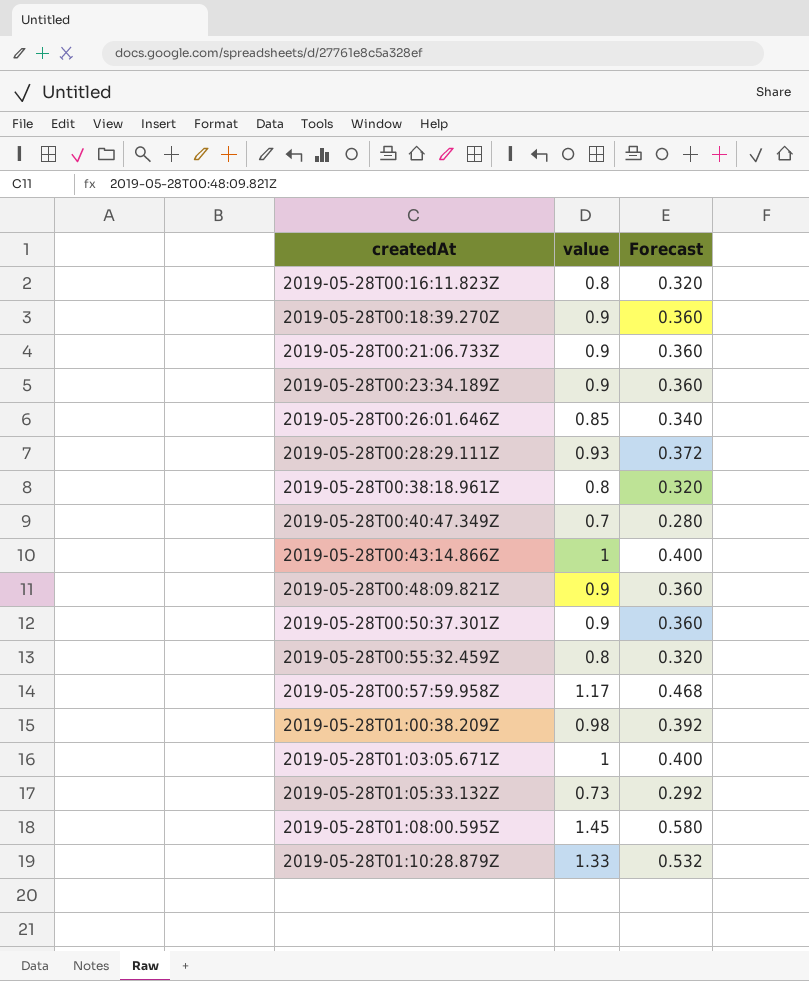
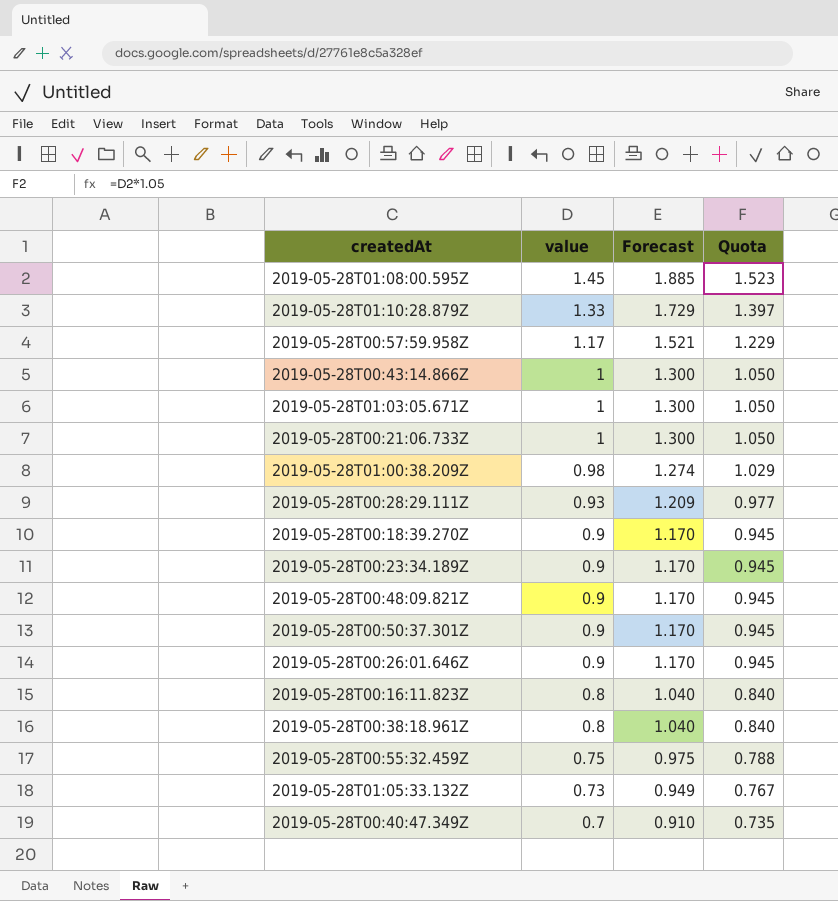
row order: createdAt ascending -> value descending
column Forecast | formula: [value] * 0.4 -> [value] * 1.3
column Quota | formula: none -> [value] * 1.05
2019-05-28T00:21:06.733Z | value: 0.9 -> 1
2019-05-28T00:26:01.646Z | value: 0.85 -> 0.9
2019-05-28T00:55:32.459Z | value: 0.8 -> 0.75

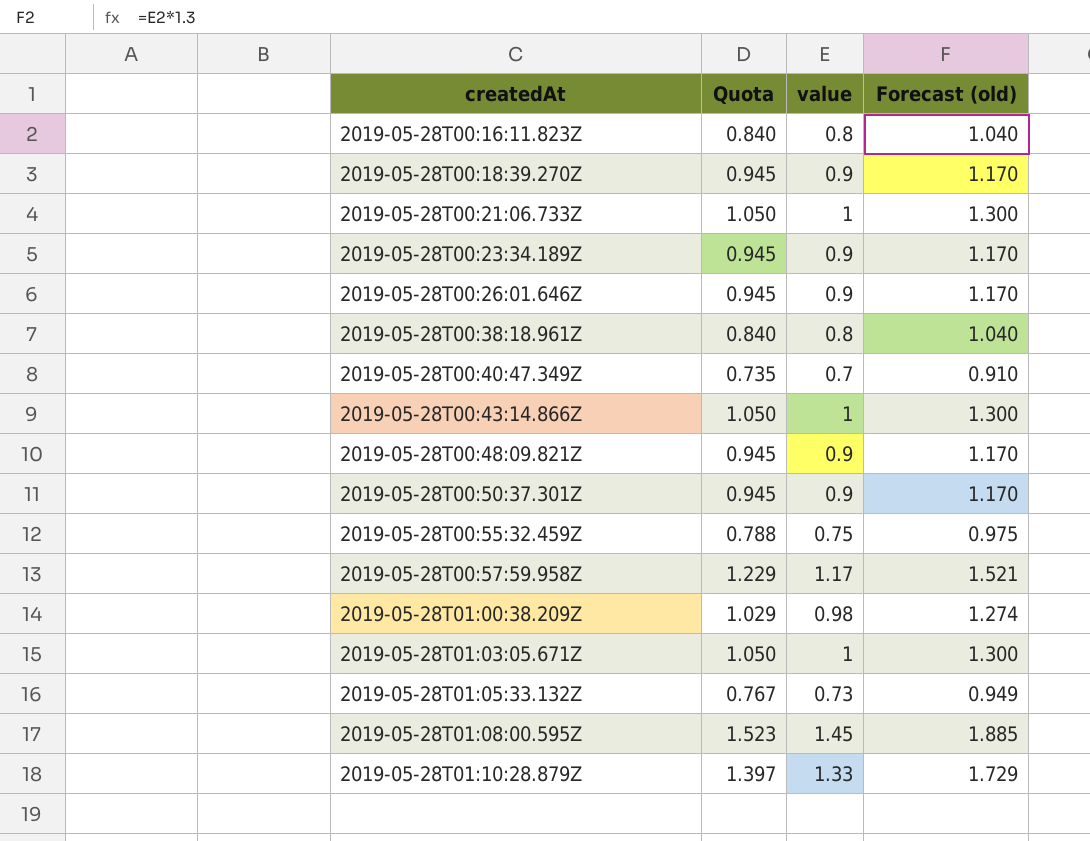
row order: value descending -> createdAt ascending
column Quota | position: 4 -> 2
column name: Forecast -> Forecast (old)
row 2019-05-28T00:28:29.111Z: 0.93 | 1.209 | 0.977 -> none

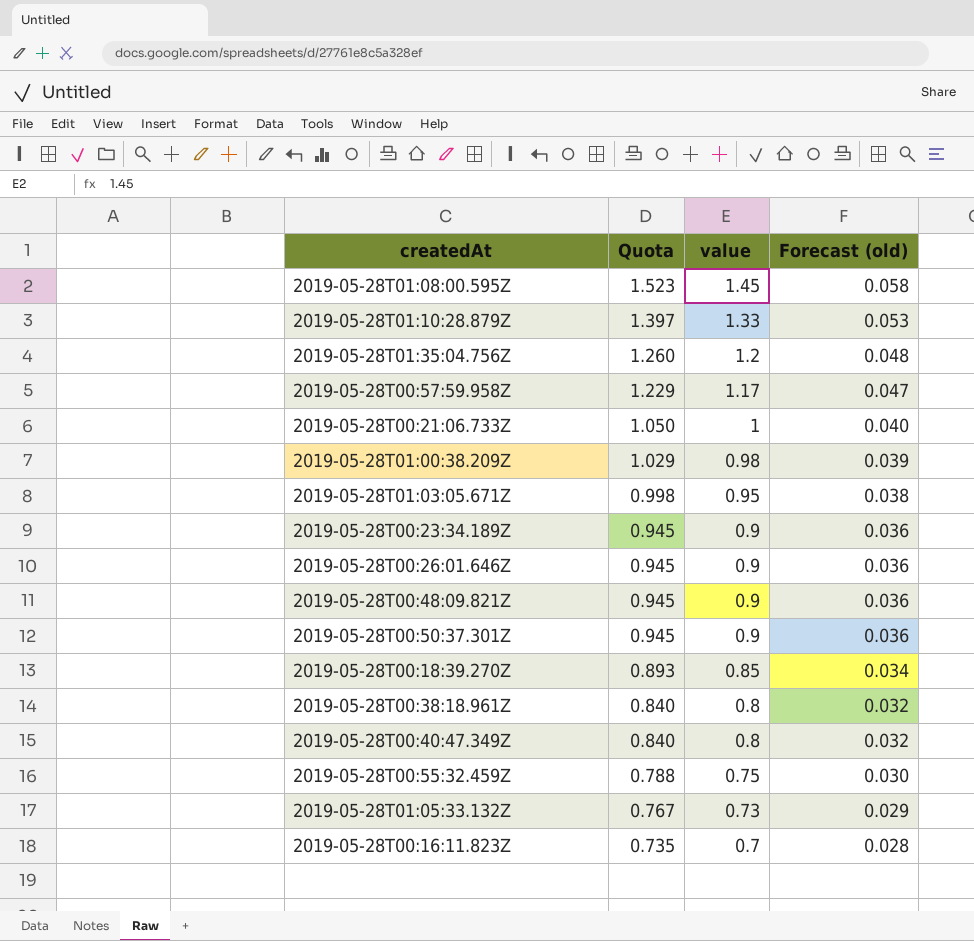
row order: createdAt ascending -> Quota descending
column Forecast (old) | formula: [value] * 1.3 -> [value] * 0.04
row 2019-05-28T00:43:14.866Z: 1.050 | 1 | 1.300 -> none
row 2019-05-28T01:35:04.756Z: none -> 1.260 | 1.2 | 0.048
2019-05-28T01:03:05.671Z | Quota: 1.050 -> 0.998
2019-05-28T01:03:05.671Z | value: 1 -> 0.95
2019-05-28T00:18:39.270Z | Quota: 0.945 -> 0.893
2019-05-28T00:18:39.270Z | value: 0.9 -> 0.85
2019-05-28T00:40:47.349Z | Quota: 0.735 -> 0.840
2019-05-28T00:40:47.349Z | value: 0.7 -> 0.8
2019-05-28T00:16:11.823Z | Quota: 0.840 -> 0.735
2019-05-28T00:16:11.823Z | value: 0.8 -> 0.7

